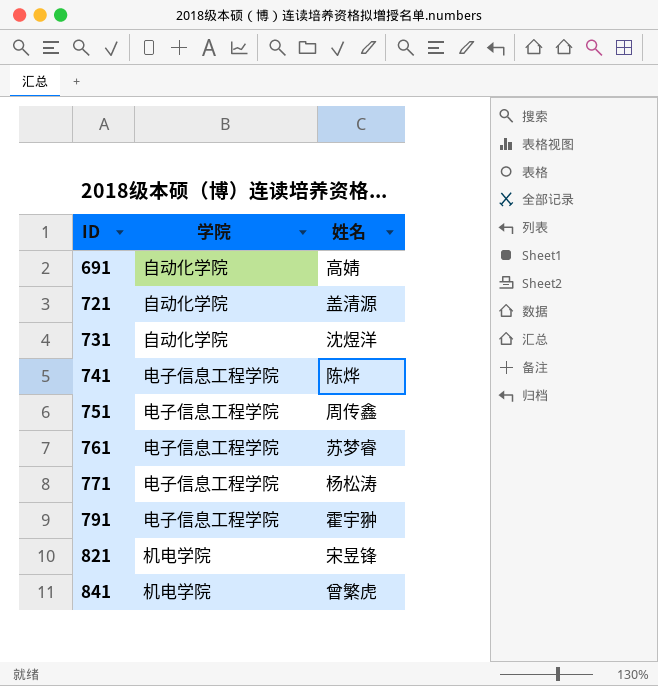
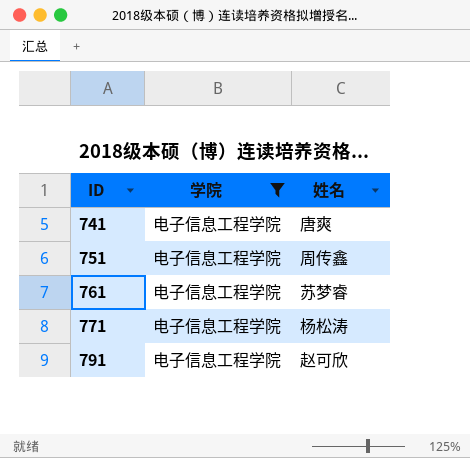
filter: none -> 学院 = 电子信息工程学院
741 | 姓名: 陈烨 -> 唐爽
791 | 姓名: 霍宇翀 -> 赵可欣

